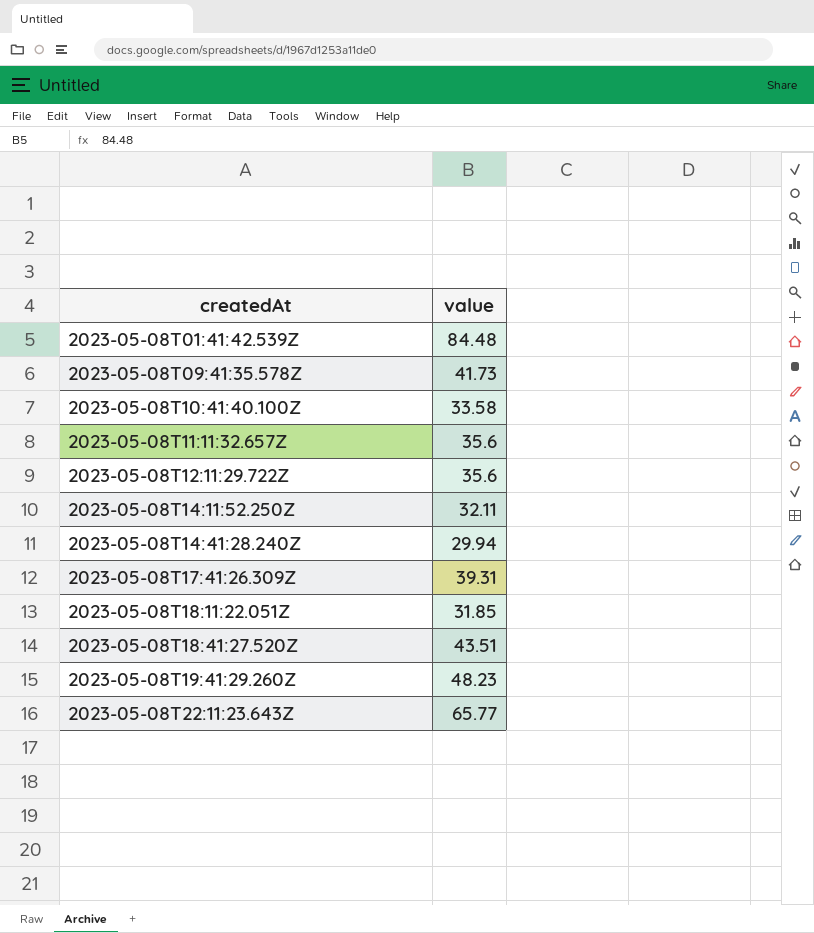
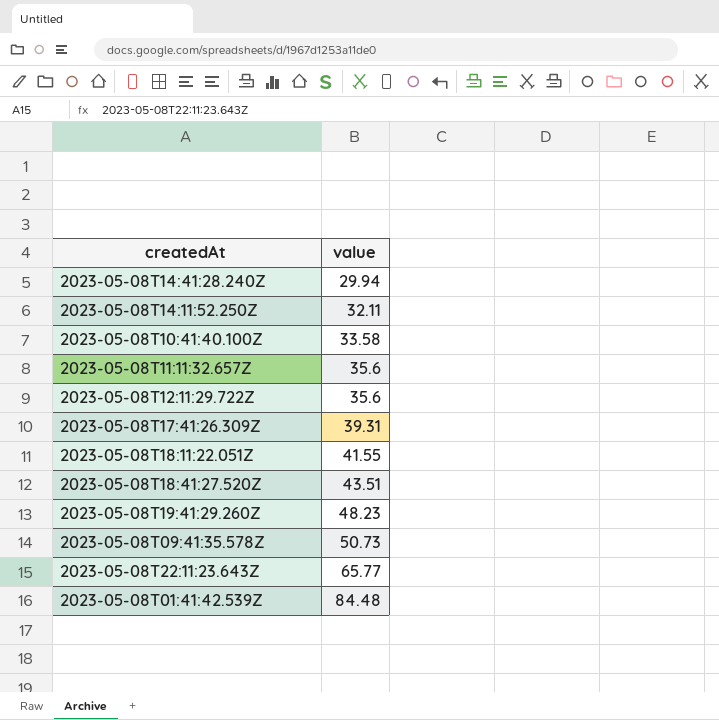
row order: createdAt ascending -> value ascending
2023-05-08T18:11:22.051Z | value: 31.85 -> 41.55
2023-05-08T09:41:35.578Z | value: 41.73 -> 50.73

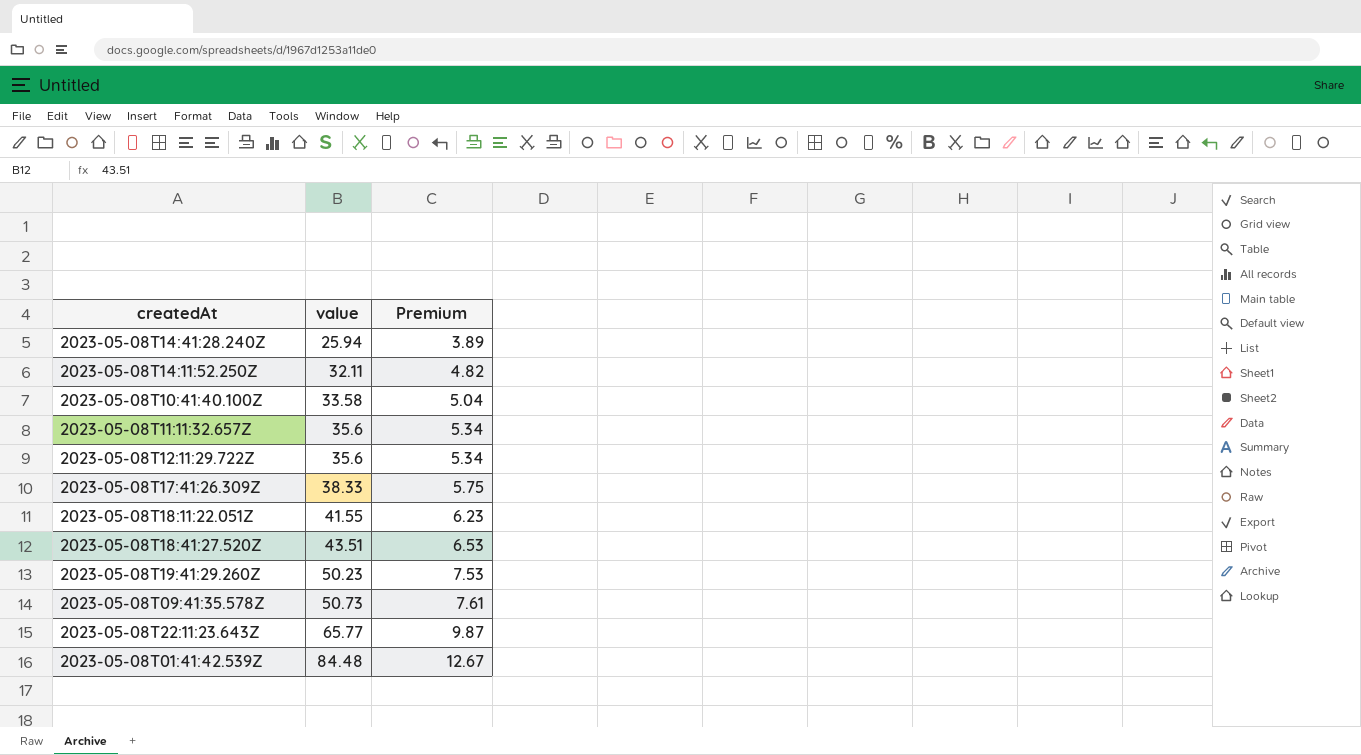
column Premium | formula: none -> [value] * 0.15
2023-05-08T14:41:28.240Z | value: 29.94 -> 25.94
2023-05-08T17:41:26.309Z | value: 39.31 -> 38.33
2023-05-08T19:41:29.260Z | value: 48.23 -> 50.23

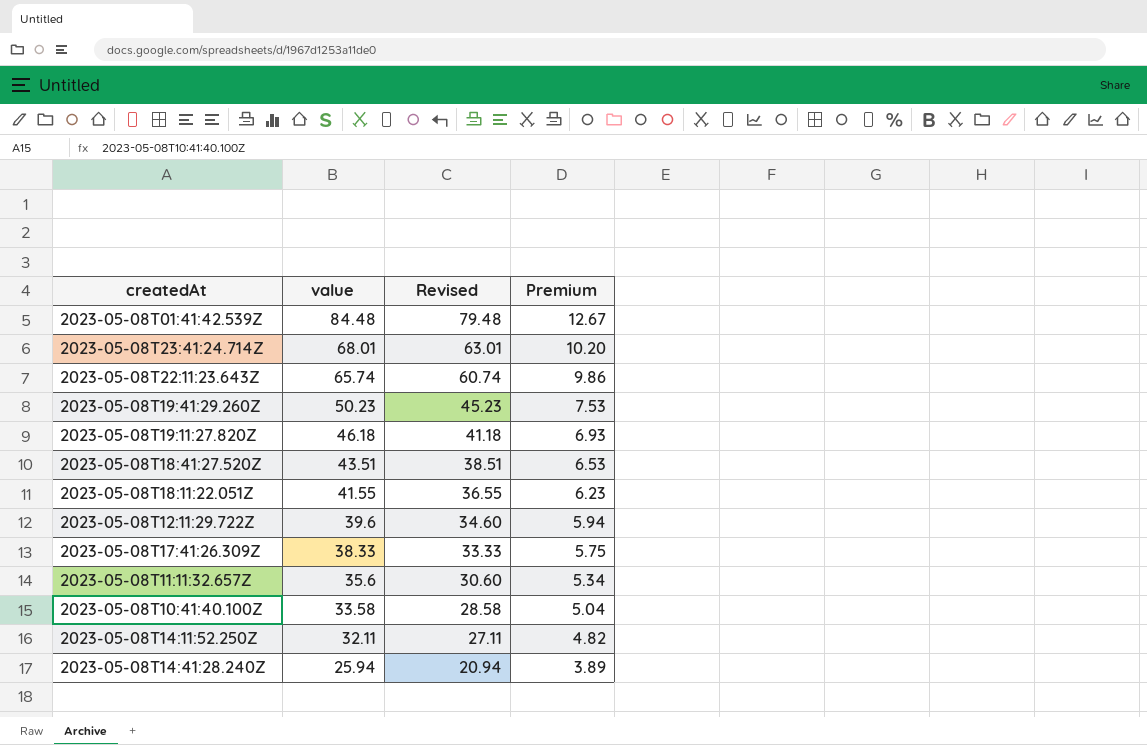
row order: value ascending -> value descending
column Revised | formula: none -> [value] - 5
row 2023-05-08T09:41:35.578Z: 50.73 | 7.61 -> none
row 2023-05-08T23:41:24.714Z: none -> 68.01 | 63.01 | 10.20
2023-05-08T22:11:23.643Z | value: 65.77 -> 65.74
2023-05-08T22:11:23.643Z | Premium: 9.87 -> 9.86
row 2023-05-08T19:11:27.820Z: none -> 46.18 | 41.18 | 6.93
2023-05-08T12:11:29.722Z | value: 35.6 -> 39.6
2023-05-08T12:11:29.722Z | Premium: 5.34 -> 5.94

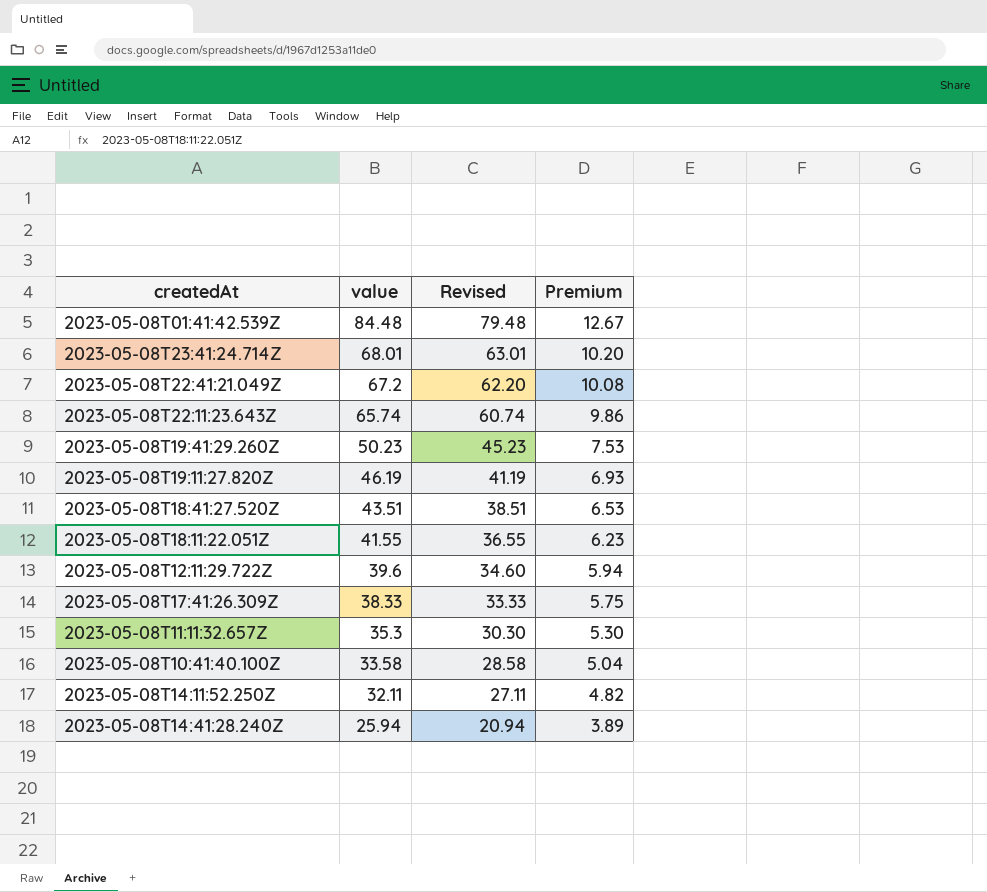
row 2023-05-08T22:41:21.049Z: none -> 67.2 | 62.20 | 10.08
2023-05-08T19:11:27.820Z | value: 46.18 -> 46.19
2023-05-08T19:11:27.820Z | Revised: 41.18 -> 41.19
2023-05-08T11:11:32.657Z | value: 35.6 -> 35.3
2023-05-08T11:11:32.657Z | Revised: 30.60 -> 30.30
2023-05-08T11:11:32.657Z | Premium: 5.34 -> 5.30

